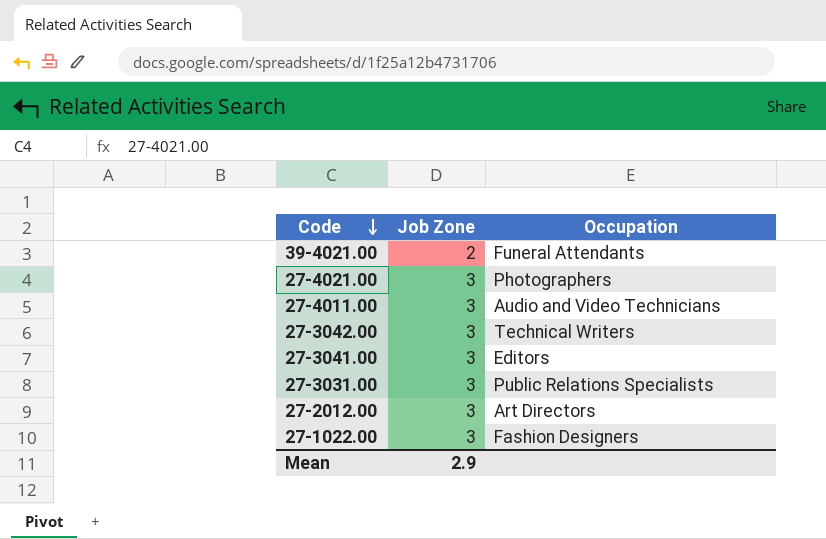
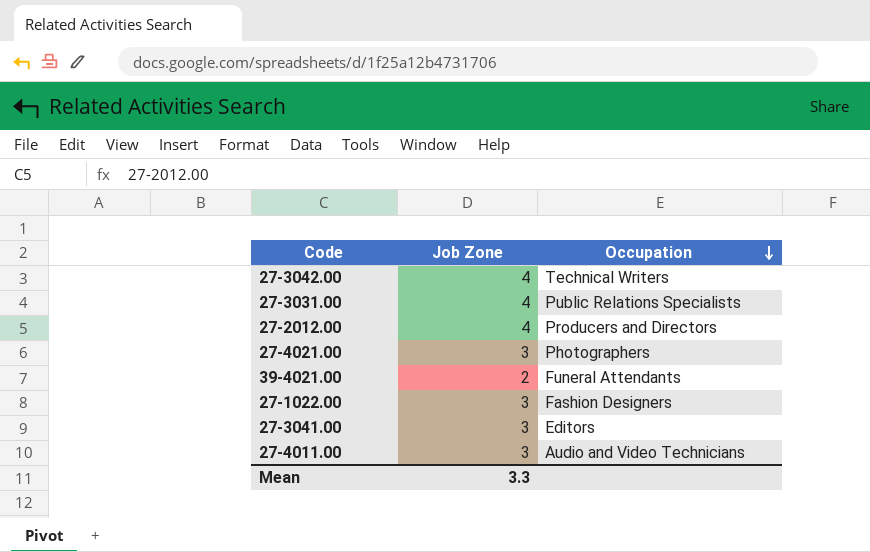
row order: Code descending -> Occupation descending
27-3042.00 | Job Zone: 3 -> 4
27-3031.00 | Job Zone: 3 -> 4
27-2012.00 | Job Zone: 3 -> 4
27-2012.00 | Occupation: Art Directors -> Producers and Directors
Mean | Job Zone: 2.9 -> 3.3

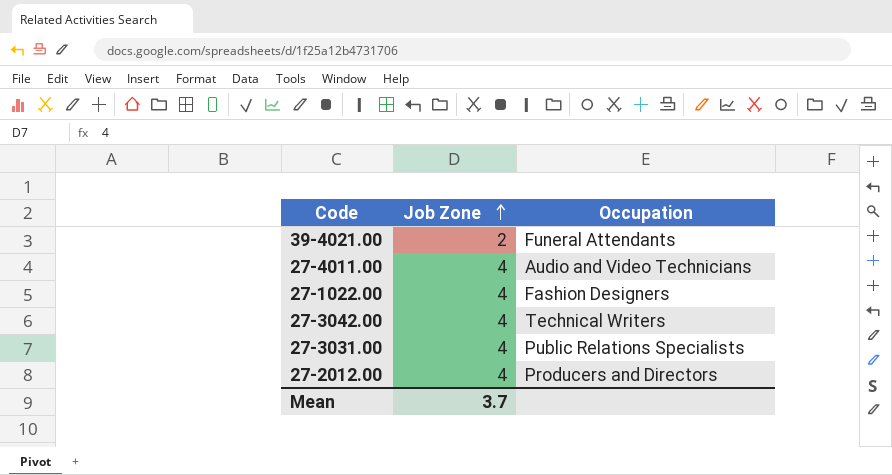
row order: Occupation descending -> Job Zone ascending
row 27-4021.00: 3 | Photographers -> none
row 27-3041.00: 3 | Editors -> none
27-4011.00 | Job Zone: 3 -> 4
27-1022.00 | Job Zone: 3 -> 4
Mean | Job Zone: 3.3 -> 3.7

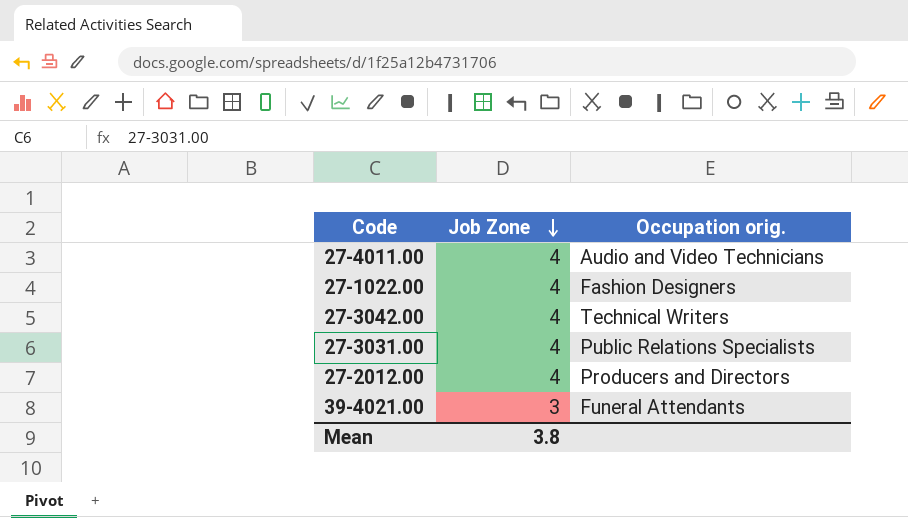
row order: Job Zone ascending -> Job Zone descending
column name: Occupation -> Occupation orig.
39-4021.00 | Job Zone: 2 -> 3
Mean | Job Zone: 3.7 -> 3.8

